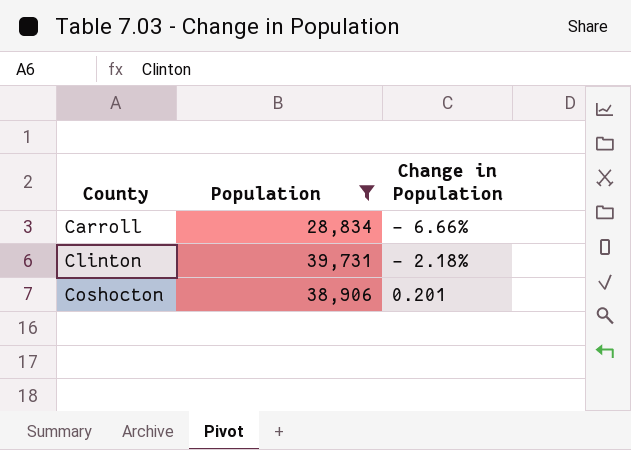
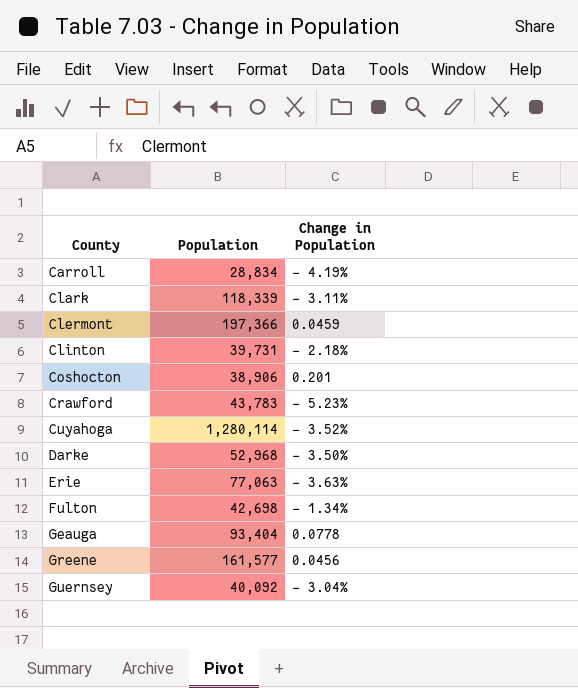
filter: Population <= 39,731 -> none
Carroll | Change in Population: – 6.66% -> – 4.19%

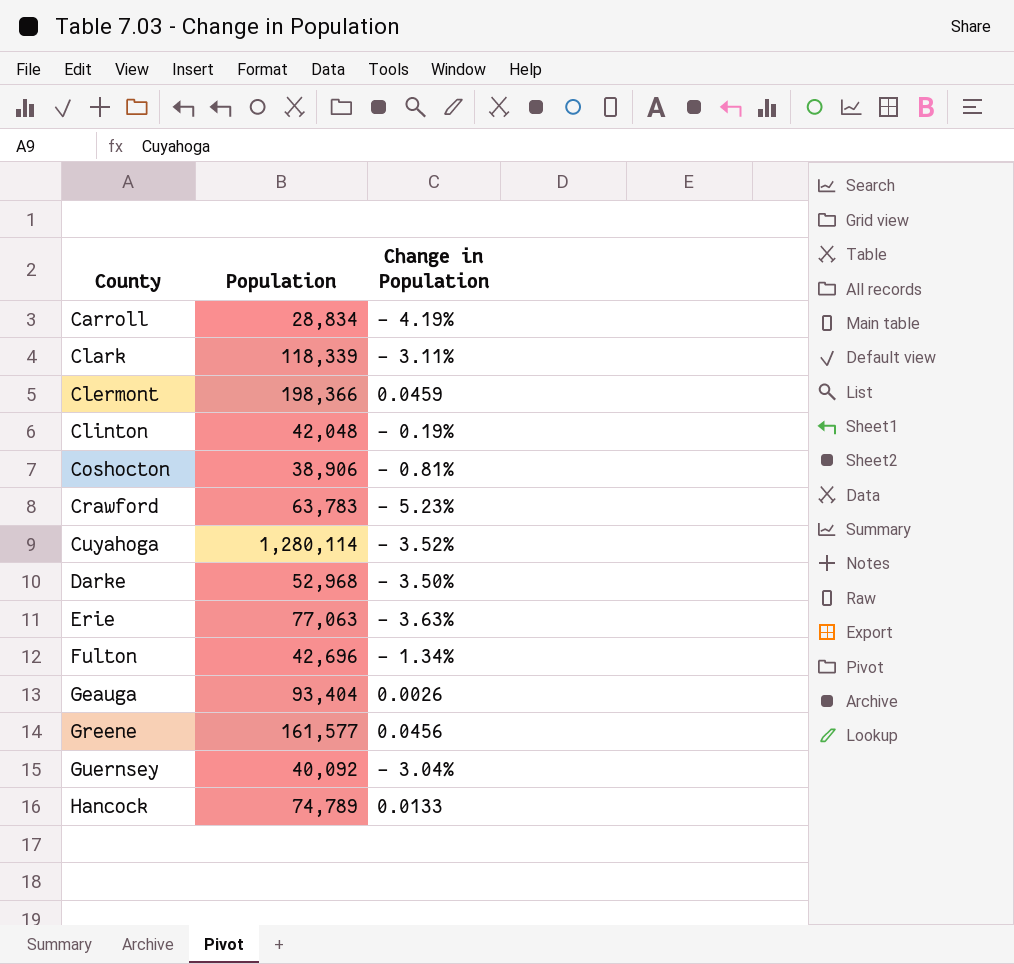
Clermont | Population: 197,366 -> 198,366
Clinton | Population: 39,731 -> 42,048
Clinton | Change in Population: – 2.18% -> – 0.19%
Coshocton | Change in Population: 0.201 -> – 0.81%
Crawford | Population: 43,783 -> 63,783
Fulton | Population: 42,698 -> 42,696
Geauga | Change in Population: 0.0778 -> 0.0026
row Hancock: none -> 74,789 | 0.0133

